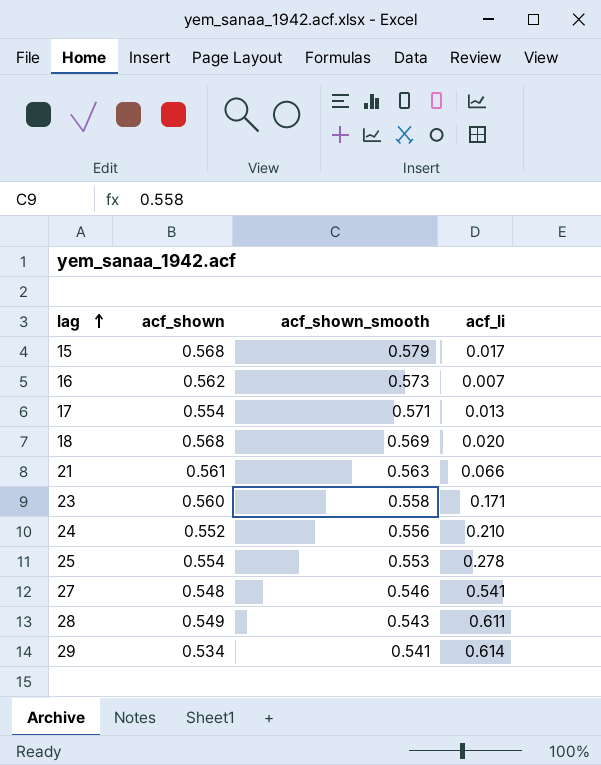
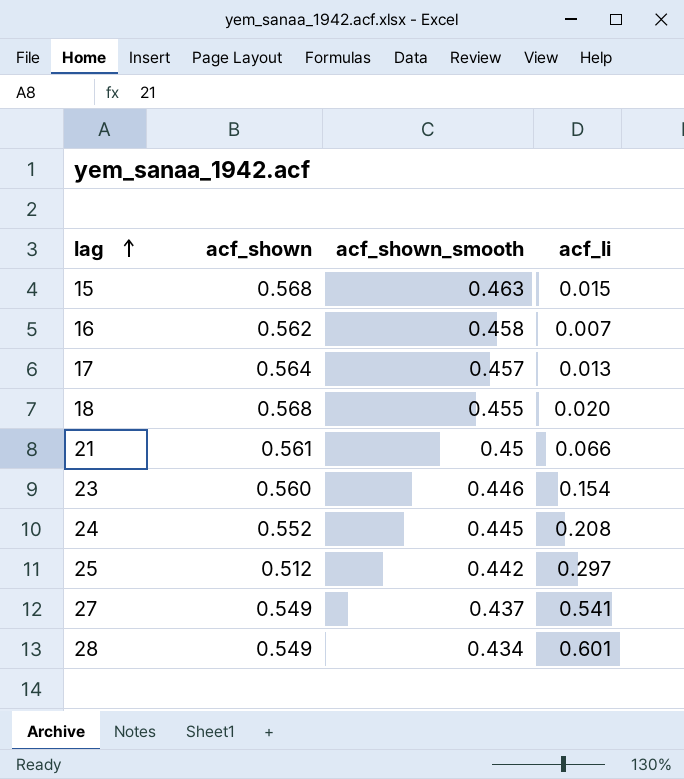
row 29: 0.534 | 0.541 | 0.614 -> none
15 | acf_shown_smooth: 0.579 -> 0.463
15 | acf_li: 0.017 -> 0.015
16 | acf_shown_smooth: 0.573 -> 0.458
17 | acf_shown: 0.554 -> 0.564
17 | acf_shown_smooth: 0.571 -> 0.457
18 | acf_shown_smooth: 0.569 -> 0.455
21 | acf_shown_smooth: 0.563 -> 0.45
23 | acf_shown_smooth: 0.558 -> 0.446
23 | acf_li: 0.171 -> 0.154
24 | acf_shown_smooth: 0.556 -> 0.445
24 | acf_li: 0.210 -> 0.208
25 | acf_shown: 0.554 -> 0.512
25 | acf_shown_smooth: 0.553 -> 0.442
25 | acf_li: 0.278 -> 0.297
27 | acf_shown: 0.548 -> 0.549
27 | acf_shown_smooth: 0.546 -> 0.437
28 | acf_shown_smooth: 0.543 -> 0.434
28 | acf_li: 0.611 -> 0.601

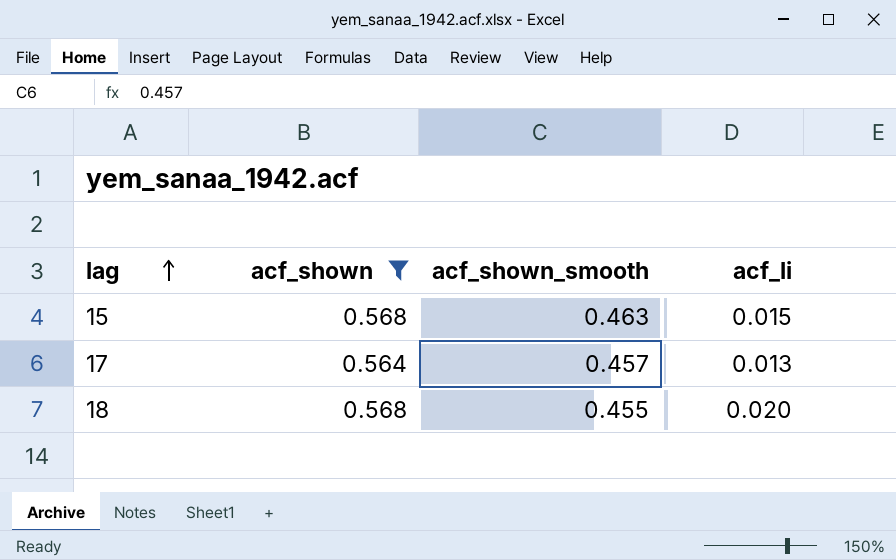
filter: none -> acf_shown >= 0.564

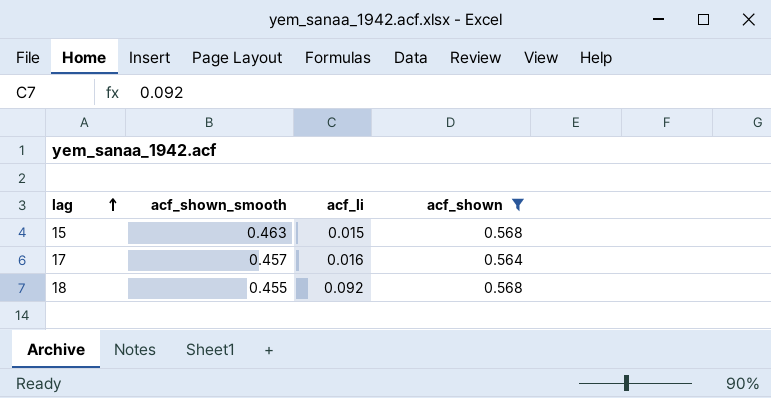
column acf_shown | position: 2 -> 4
17 | acf_li: 0.013 -> 0.016
18 | acf_li: 0.020 -> 0.092

